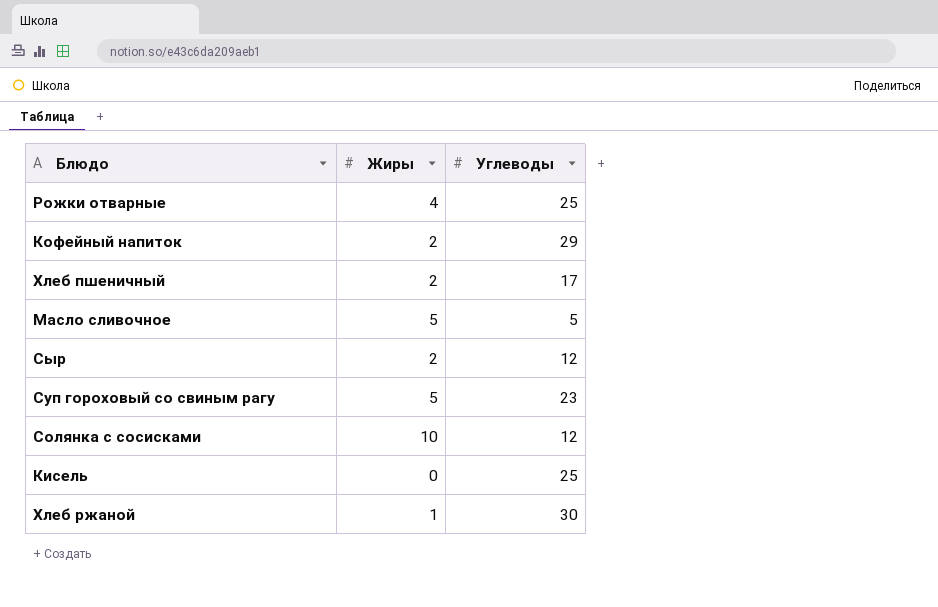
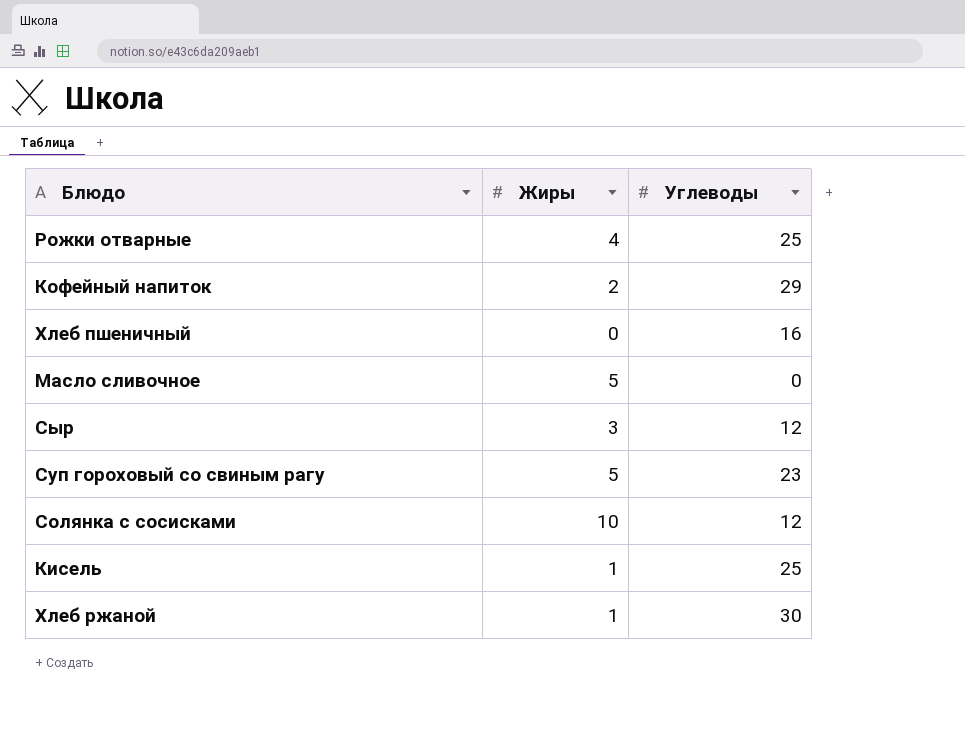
Хлеб пшеничный | Жиры: 2 -> 0
Хлеб пшеничный | Углеводы: 17 -> 16
Масло сливочное | Углеводы: 5 -> 0
Сыр | Жиры: 2 -> 3
Кисель | Жиры: 0 -> 1

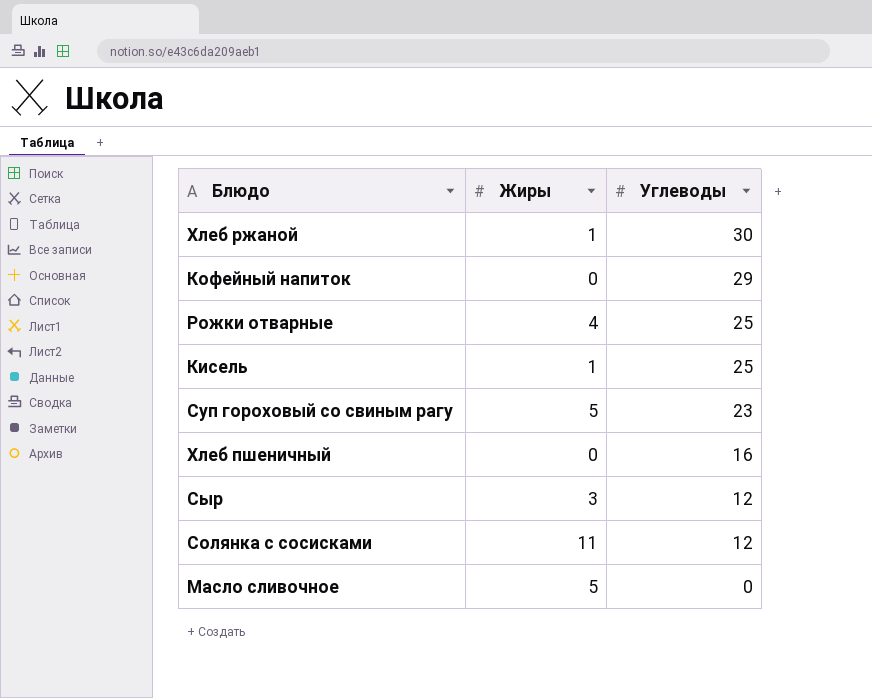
row order: none -> Углеводы descending
Кофейный напиток | Жиры: 2 -> 0
Солянка с сосисками | Жиры: 10 -> 11

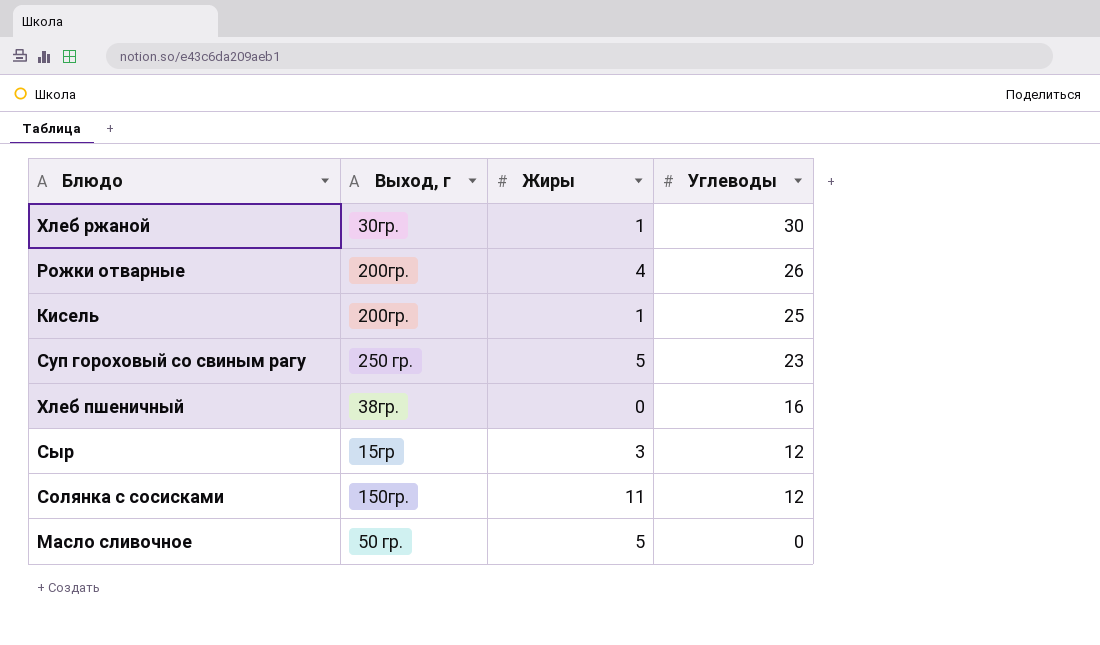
column Выход, г | position: none -> 2
row Кофейный напиток: 0 | 29 -> none
Рожки отварные | Углеводы: 25 -> 26

